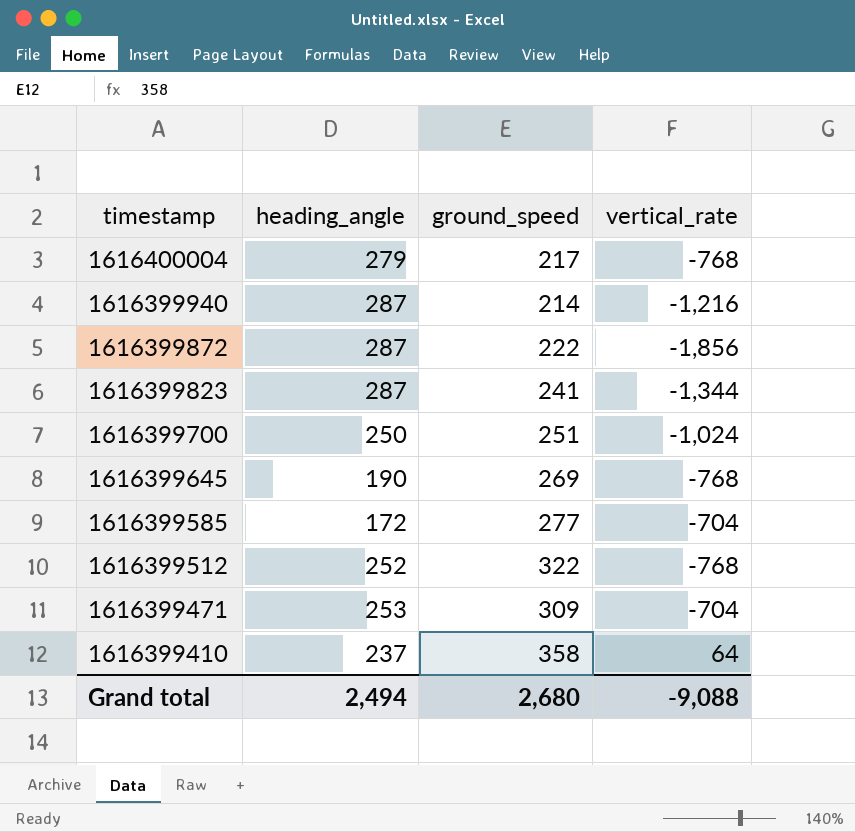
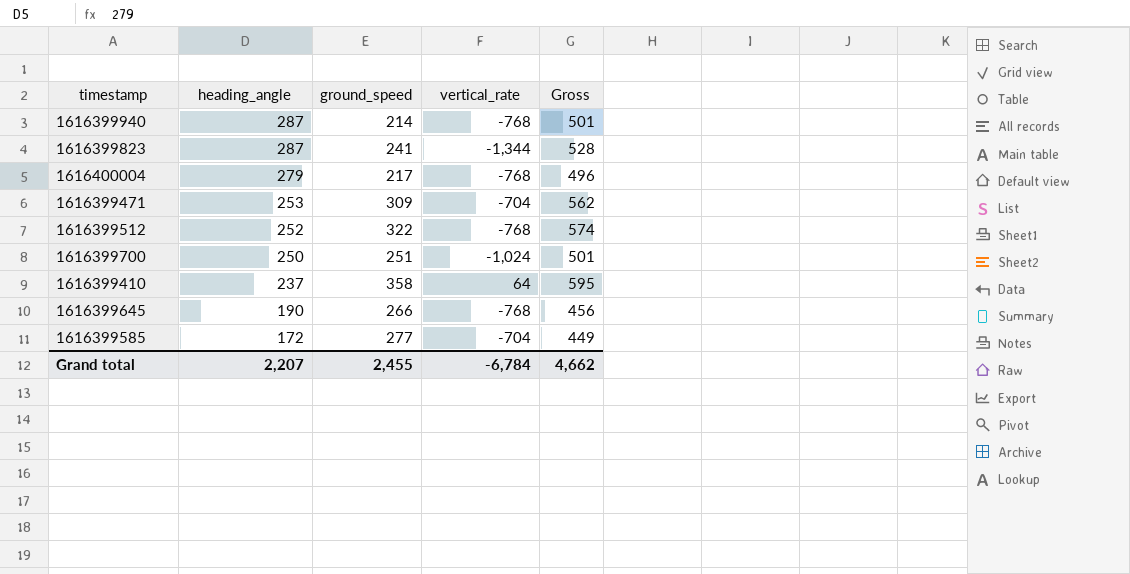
row order: timestamp descending -> heading_angle descending
column Gross | formula: none -> [heading_angle] + [ground_speed]
row 1616399872: 287 | 222 | -1,856 -> none
1616399940 | vertical_rate: -1,216 -> -768
1616399645 | ground_speed: 269 -> 266
Grand total | heading_angle: 2,494 -> 2,207
Grand total | ground_speed: 2,680 -> 2,455
Grand total | vertical_rate: -9,088 -> -6,784

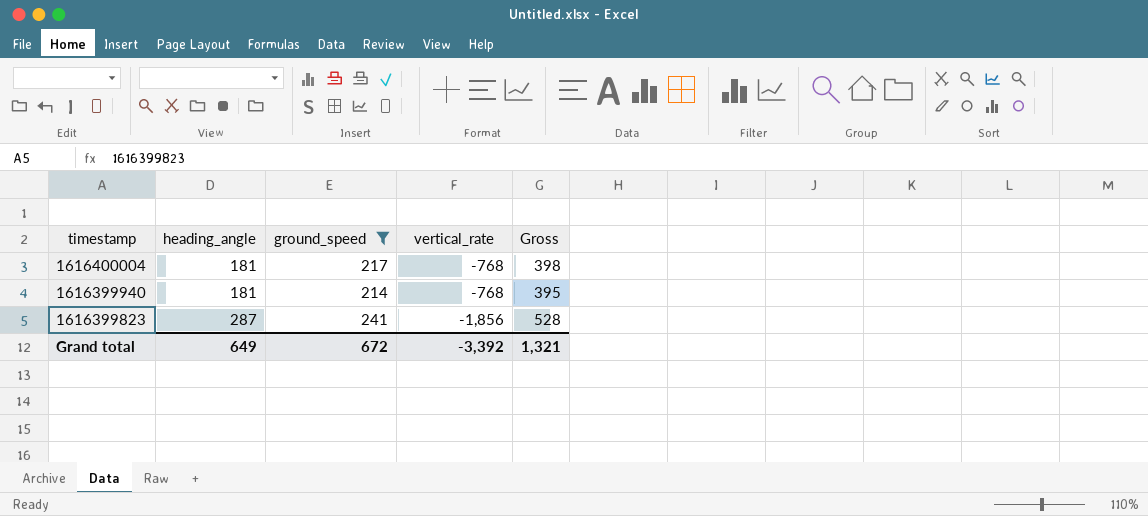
filter: none -> ground_speed <= 241
row order: heading_angle descending -> timestamp descending
1616400004 | heading_angle: 279 -> 181
1616400004 | Gross: 496 -> 398
1616399940 | heading_angle: 287 -> 181
1616399940 | Gross: 501 -> 395
1616399823 | vertical_rate: -1,344 -> -1,856
Grand total | heading_angle: 2,207 -> 649
Grand total | ground_speed: 2,455 -> 672
Grand total | vertical_rate: -6,784 -> -3,392
Grand total | Gross: 4,662 -> 1,321

